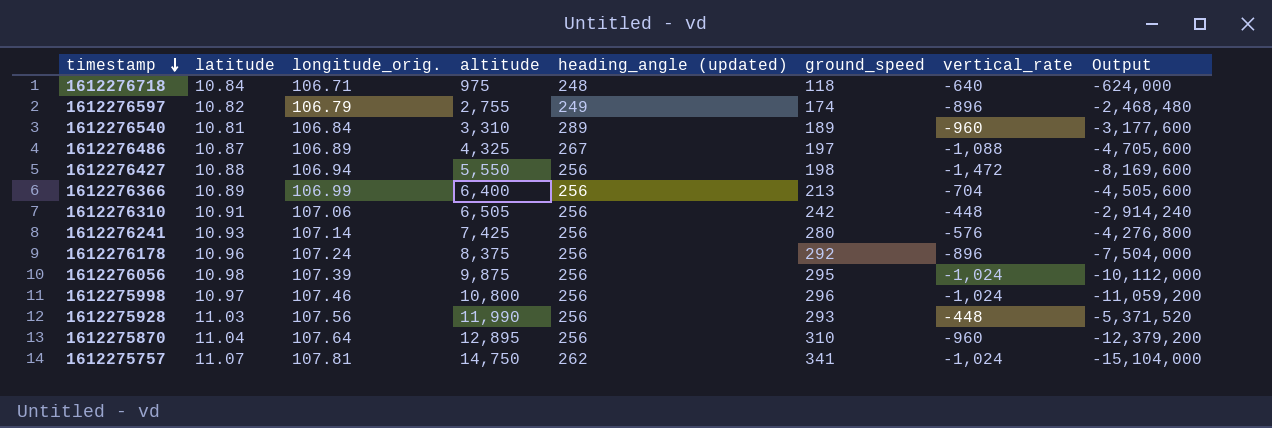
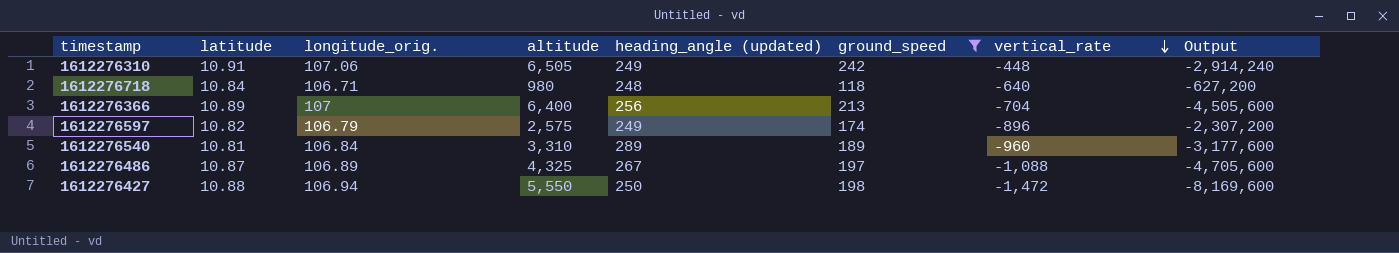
filter: none -> ground_speed <= 242
row order: timestamp descending -> vertical_rate descending
1612276310 | heading_angle (updated): 256 -> 249
1612276718 | altitude: 975 -> 980
1612276718 | Output: -624,000 -> -627,200
1612276366 | longitude_orig.: 106.99 -> 107
1612276597 | altitude: 2,755 -> 2,575
1612276597 | Output: -2,468,480 -> -2,307,200
1612276427 | heading_angle (updated): 256 -> 250

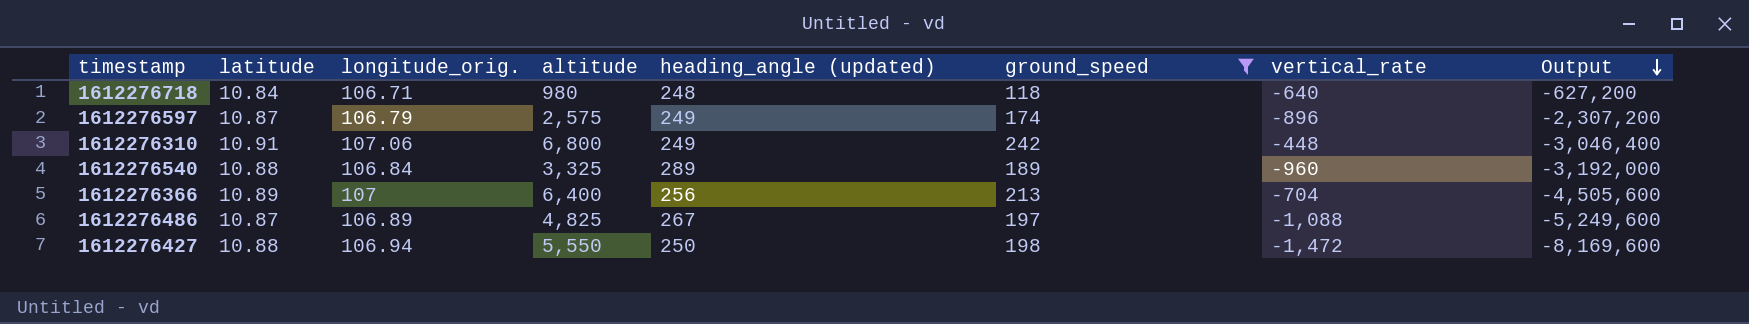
row order: vertical_rate descending -> Output descending
1612276597 | latitude: 10.82 -> 10.87
1612276310 | altitude: 6,505 -> 6,800
1612276310 | Output: -2,914,240 -> -3,046,400
1612276540 | latitude: 10.81 -> 10.88
1612276540 | altitude: 3,310 -> 3,325
1612276540 | Output: -3,177,600 -> -3,192,000
1612276486 | altitude: 4,325 -> 4,825
1612276486 | Output: -4,705,600 -> -5,249,600

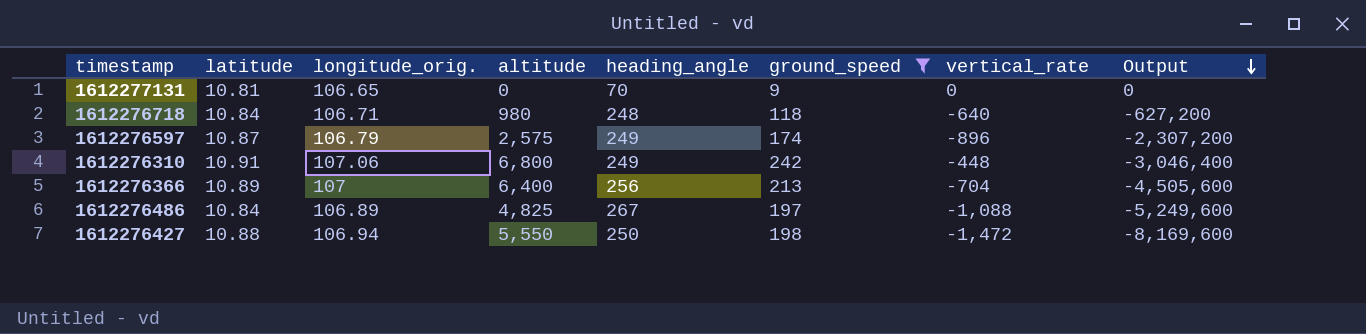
column name: heading_angle (updated) -> heading_angle
row 1612276540: 10.88 | 106.84 | 3,325 | 289 | 189 | -960 | -3,192,000 -> none
row 1612277131: none -> 10.81 | 106.65 | 0 | 70 | 9 | 0 | 0
1612276486 | latitude: 10.87 -> 10.84

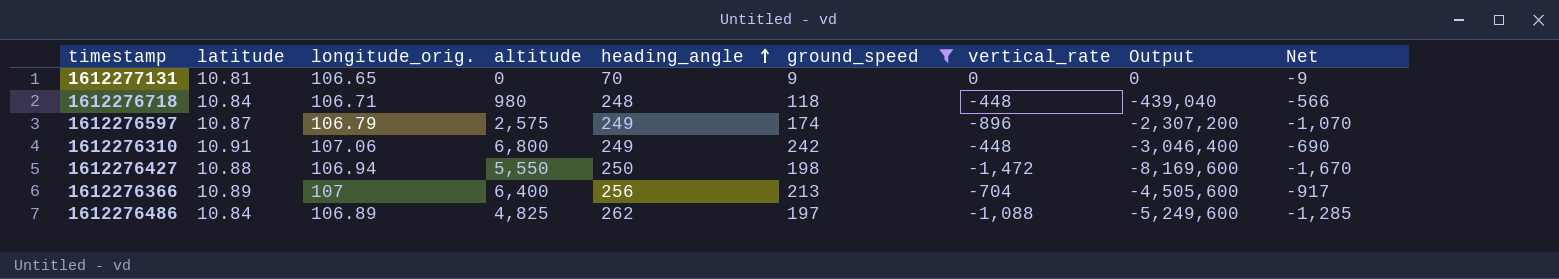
row order: Output descending -> heading_angle ascending
column Net | formula: none -> [vertical_rate] - [ground_speed]
1612276718 | vertical_rate: -640 -> -448
1612276718 | Output: -627,200 -> -439,040
1612276486 | heading_angle: 267 -> 262

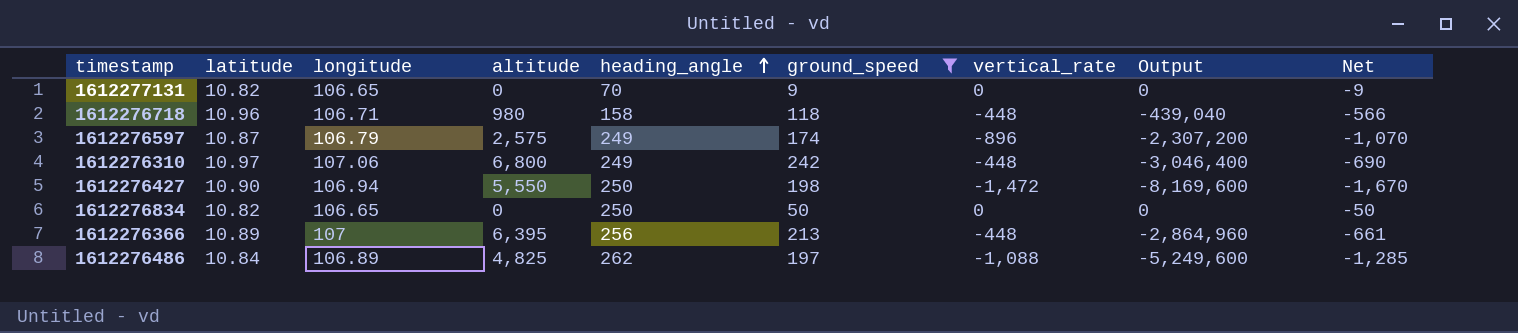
column name: longitude_orig. -> longitude
1612277131 | latitude: 10.81 -> 10.82
1612276718 | latitude: 10.84 -> 10.96
1612276718 | heading_angle: 248 -> 158
1612276310 | latitude: 10.91 -> 10.97
1612276427 | latitude: 10.88 -> 10.90
row 1612276834: none -> 10.82 | 106.65 | 0 | 250 | 50 | 0 | 0 | -50
1612276366 | altitude: 6,400 -> 6,395
1612276366 | vertical_rate: -704 -> -448
1612276366 | Output: -4,505,600 -> -2,864,960
1612276366 | Net: -917 -> -661

